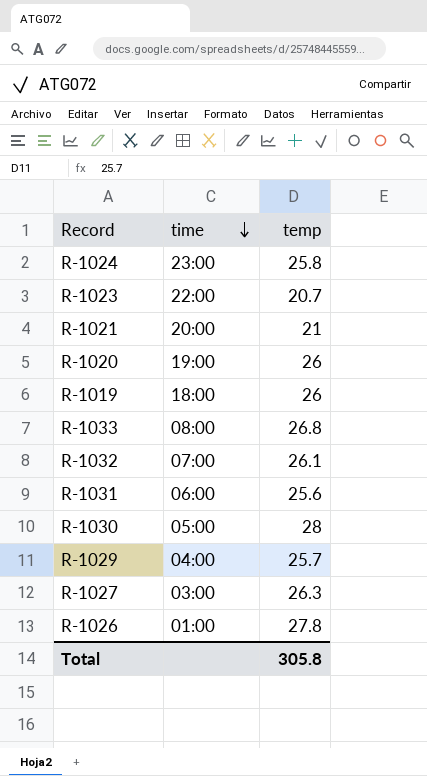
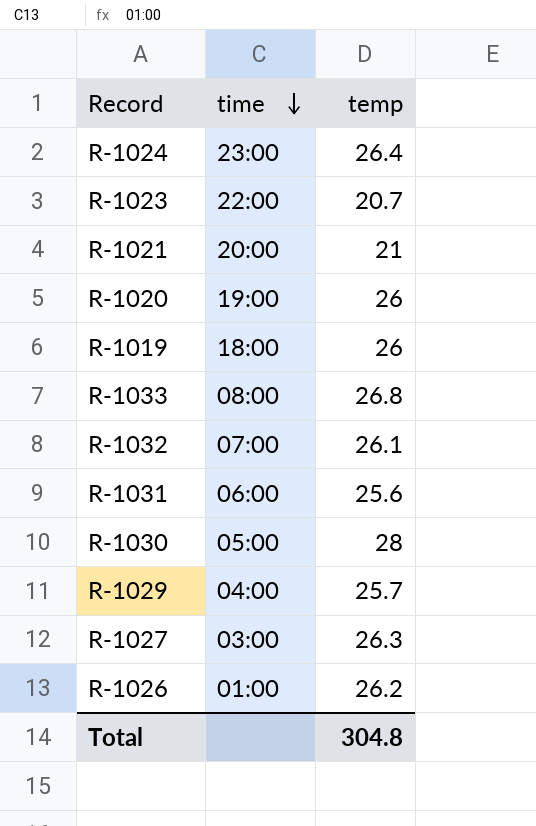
R-1024 | temp: 25.8 -> 26.4
R-1026 | temp: 27.8 -> 26.2
Total | temp: 305.8 -> 304.8

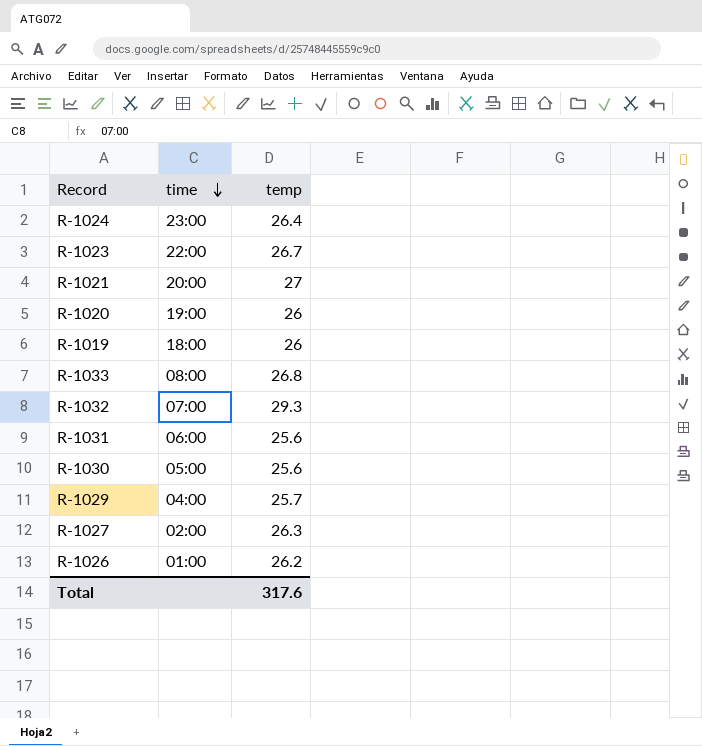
R-1023 | temp: 20.7 -> 26.7
R-1021 | temp: 21 -> 27
R-1032 | temp: 26.1 -> 29.3
R-1030 | temp: 28 -> 25.6
R-1027 | time: 03:00 -> 02:00
Total | temp: 304.8 -> 317.6

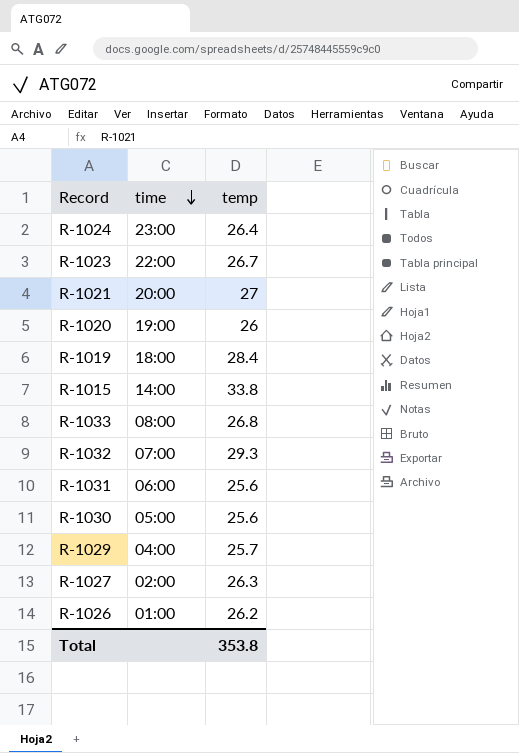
R-1019 | temp: 26 -> 28.4
row R-1015: none -> 14:00 | 33.8
Total | temp: 317.6 -> 353.8

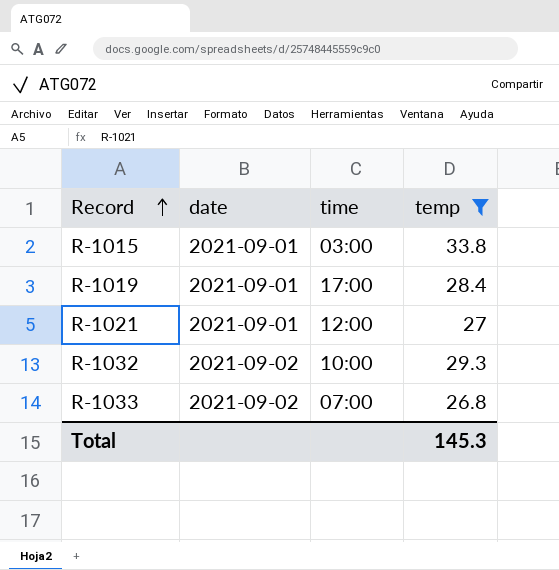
filter: none -> temp >= 26.8
row order: time descending -> Record ascending
column date | position: none -> 2
R-1015 | time: 14:00 -> 03:00
R-1019 | time: 18:00 -> 17:00
R-1021 | time: 20:00 -> 12:00
R-1032 | time: 07:00 -> 10:00
R-1033 | time: 08:00 -> 07:00
Total | temp: 353.8 -> 145.3

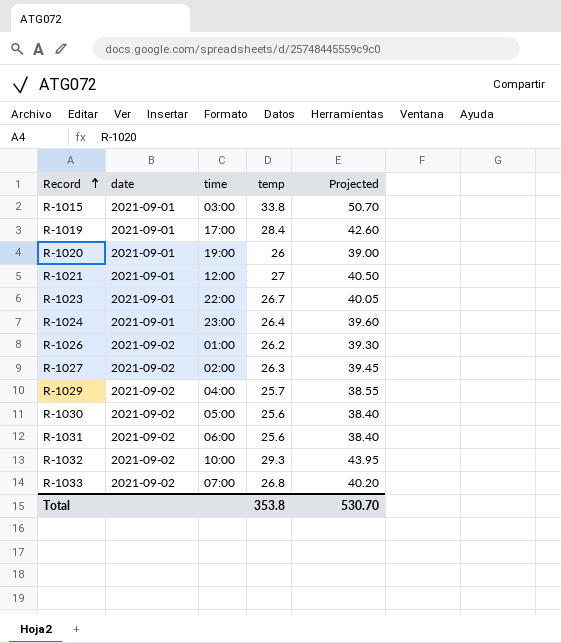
filter: temp >= 26.8 -> none
column Projected | formula: none -> [temp] * 1.5
Total | temp: 145.3 -> 353.8

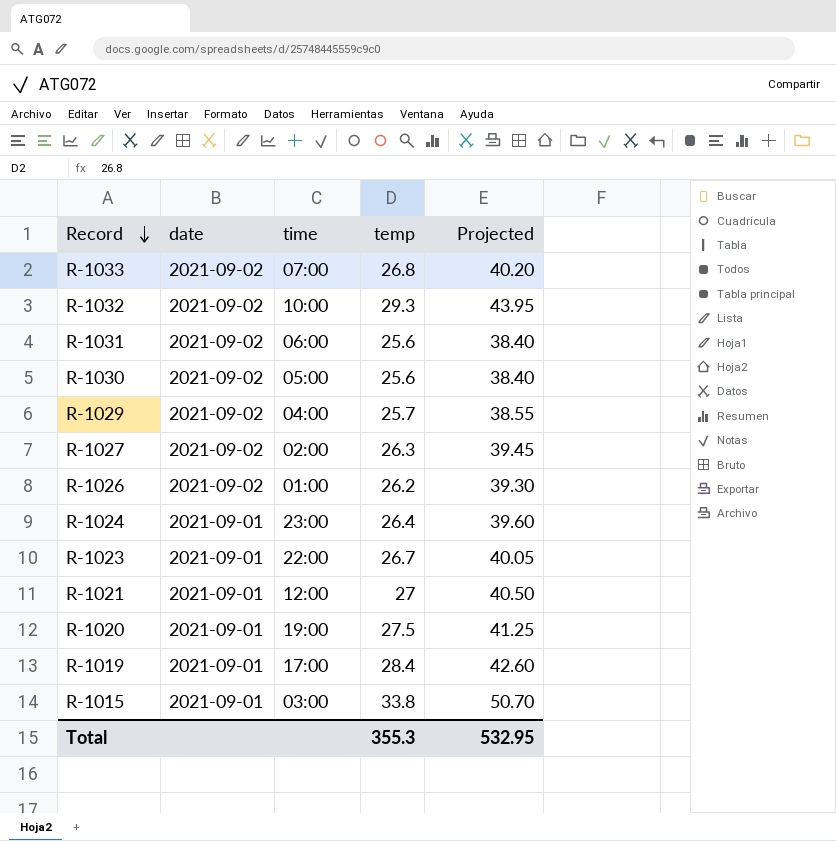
row order: Record ascending -> Record descending
R-1020 | temp: 26 -> 27.5
R-1020 | Projected: 39.00 -> 41.25
Total | temp: 353.8 -> 355.3
Total | Projected: 530.70 -> 532.95

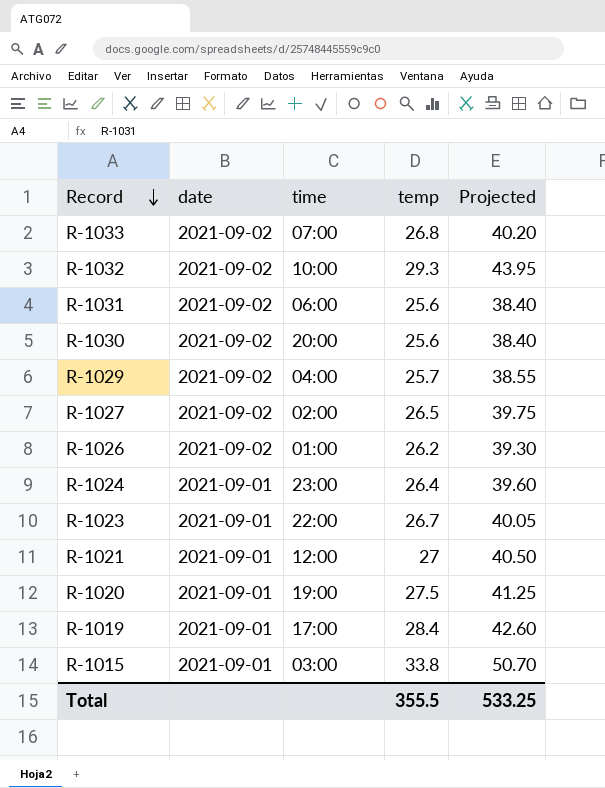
R-1030 | time: 05:00 -> 20:00
R-1027 | temp: 26.3 -> 26.5
R-1027 | Projected: 39.45 -> 39.75
Total | temp: 355.3 -> 355.5
Total | Projected: 532.95 -> 533.25

